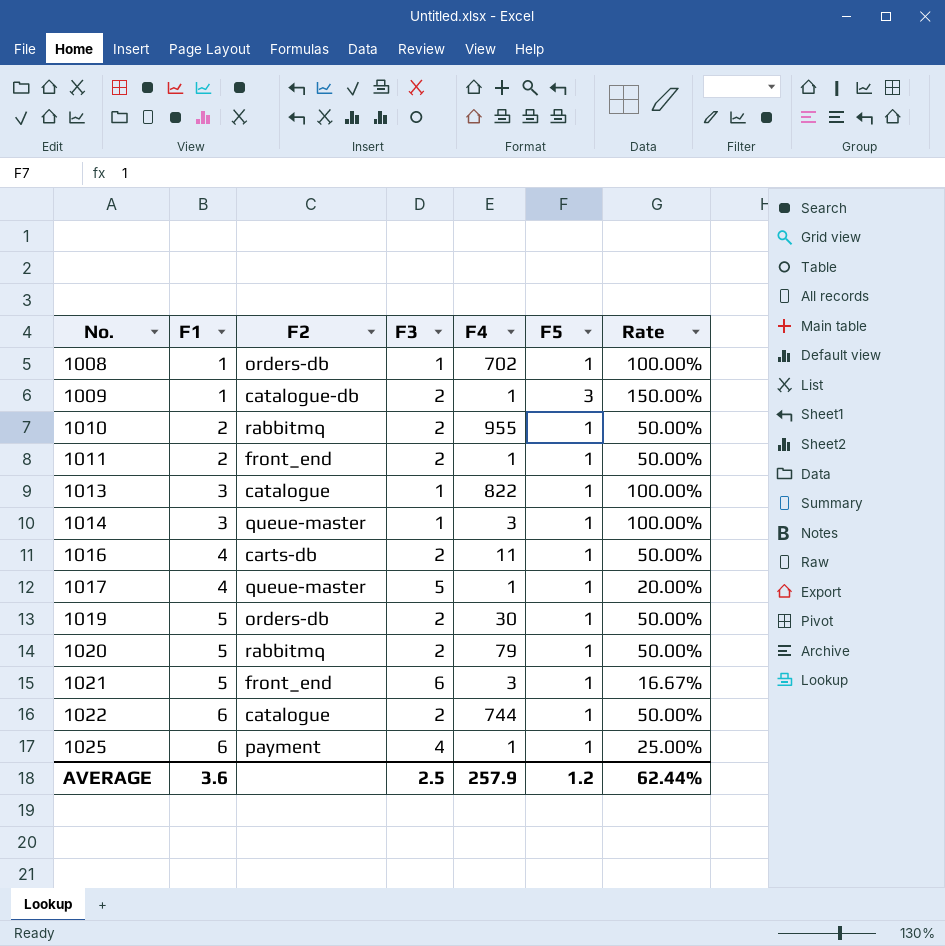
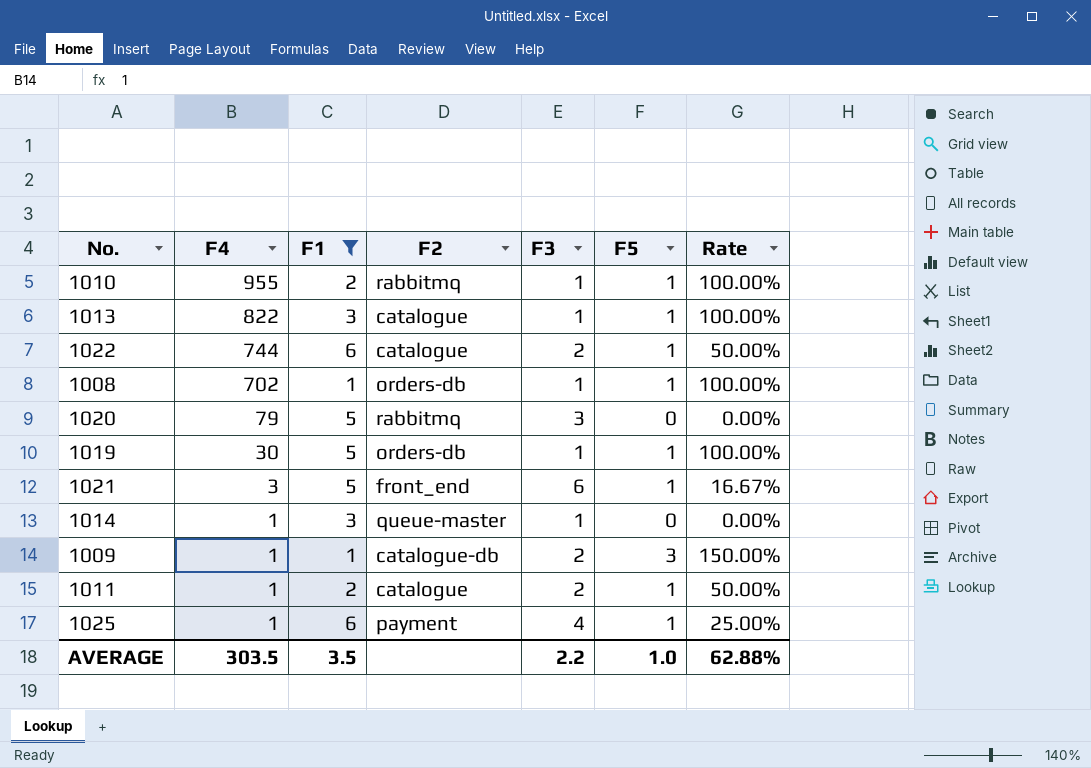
filter: none -> F1 != 4
row order: No. ascending -> F4 descending
column F4 | position: 5 -> 2
1010 | F3: 2 -> 1
1010 | Rate: 50.00% -> 100.00%
1020 | F3: 2 -> 3
1020 | F5: 1 -> 0
1020 | Rate: 50.00% -> 0.00%
1019 | F3: 2 -> 1
1019 | Rate: 50.00% -> 100.00%
1014 | F4: 3 -> 1
1014 | F5: 1 -> 0
1014 | Rate: 100.00% -> 0.00%
1011 | F2: front_end -> catalogue
AVERAGE | F4: 257.9 -> 303.5
AVERAGE | F1: 3.6 -> 3.5
AVERAGE | F3: 2.5 -> 2.2
AVERAGE | F5: 1.2 -> 1.0
AVERAGE | Rate: 62.44% -> 62.88%

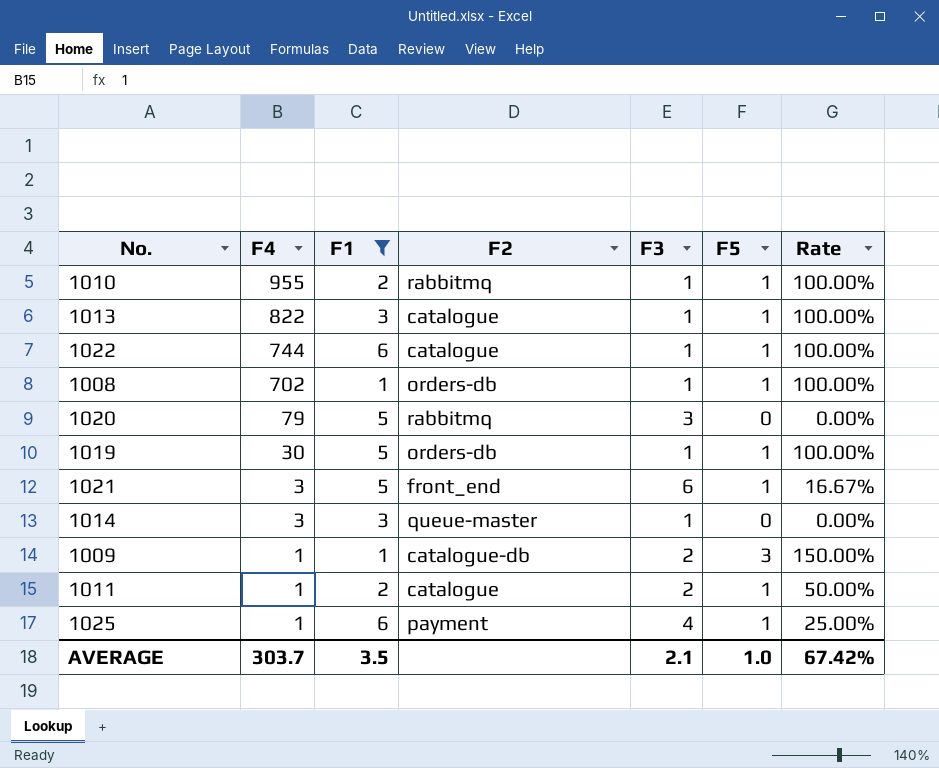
1022 | F3: 2 -> 1
1022 | Rate: 50.00% -> 100.00%
1014 | F4: 1 -> 3
AVERAGE | F4: 303.5 -> 303.7
AVERAGE | F3: 2.2 -> 2.1
AVERAGE | Rate: 62.88% -> 67.42%

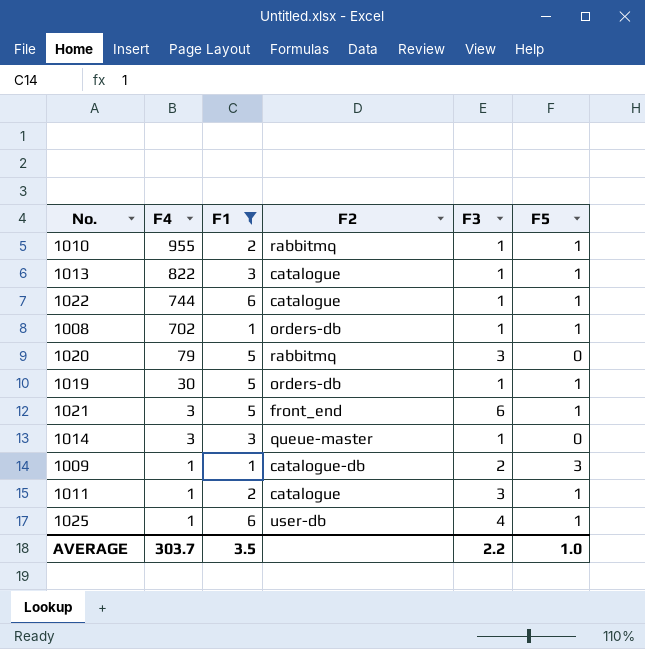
column Rate | formula: [F5] / [F3] -> none
1011 | F3: 2 -> 3
1025 | F2: payment -> user-db
AVERAGE | F3: 2.1 -> 2.2

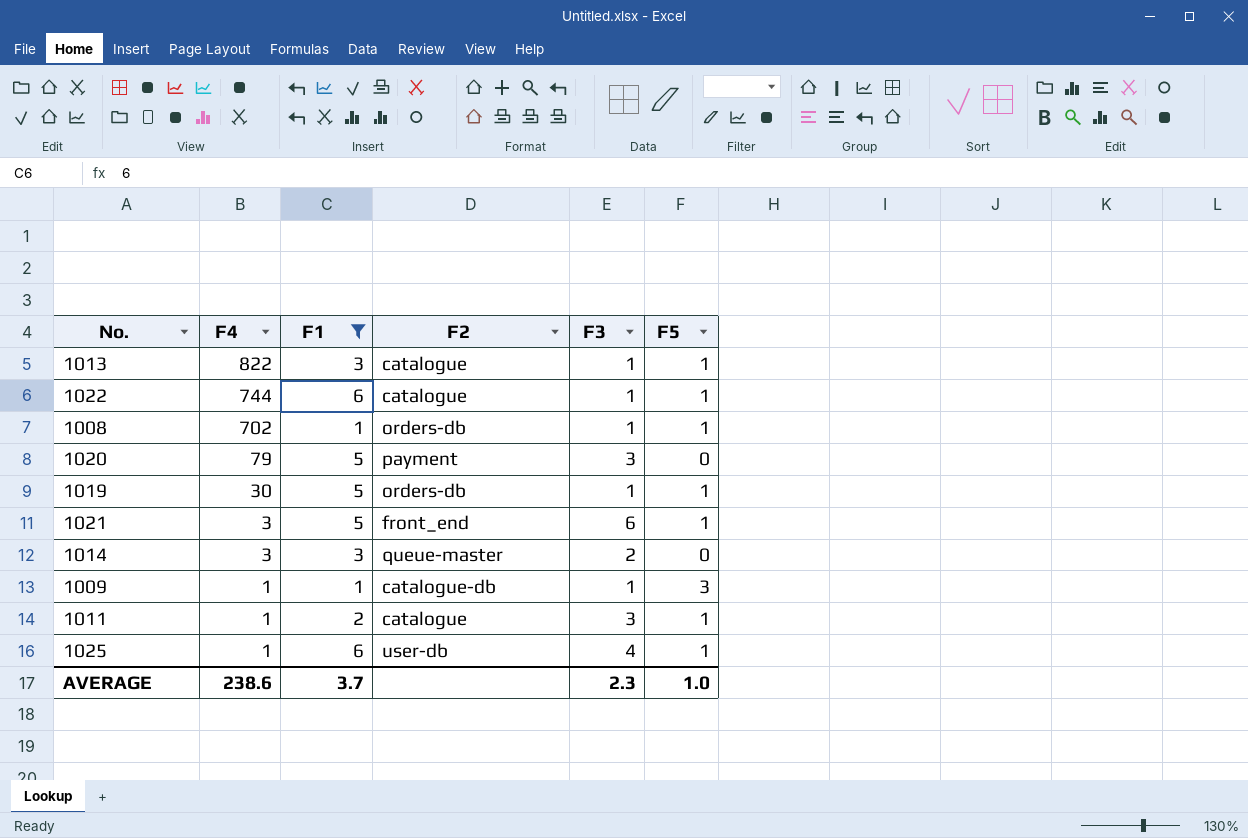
row 1010: 955 | 2 | rabbitmq | 1 | 1 -> none
1020 | F2: rabbitmq -> payment
1014 | F3: 1 -> 2
1009 | F3: 2 -> 1
AVERAGE | F4: 303.7 -> 238.6
AVERAGE | F1: 3.5 -> 3.7
AVERAGE | F3: 2.2 -> 2.3

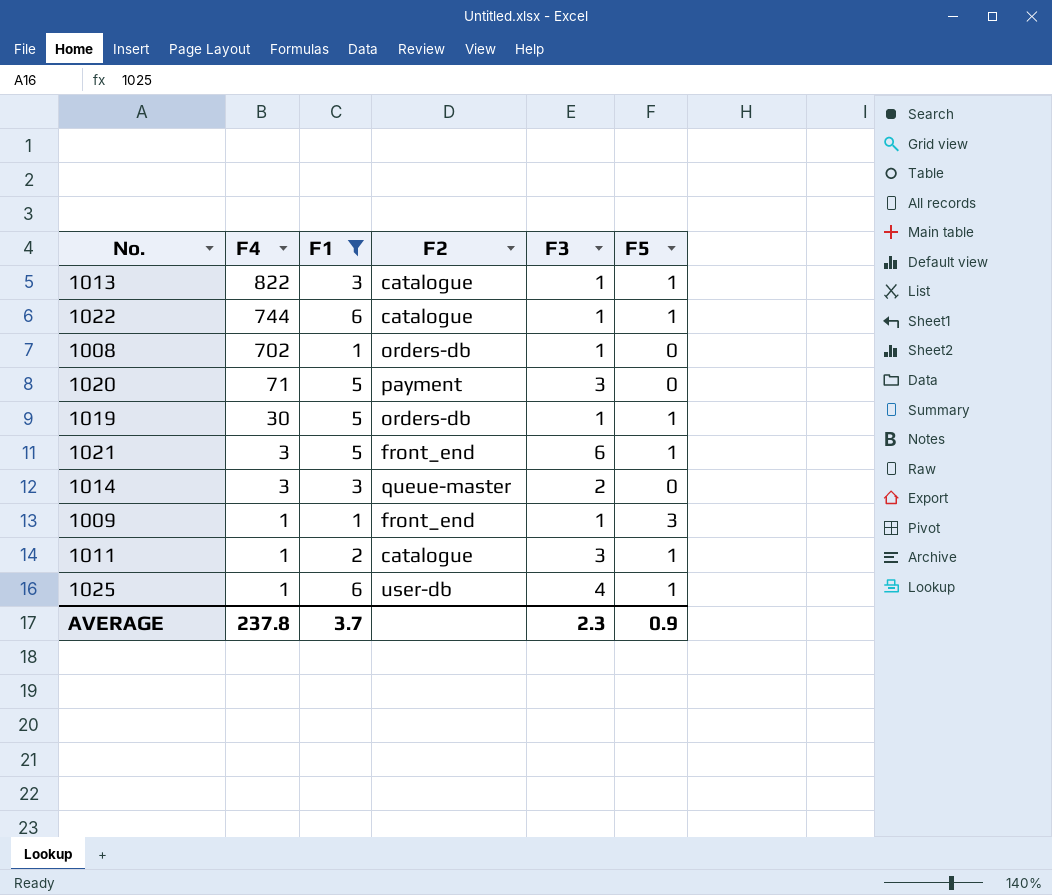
1008 | F5: 1 -> 0
1020 | F4: 79 -> 71
1009 | F2: catalogue-db -> front_end
AVERAGE | F4: 238.6 -> 237.8
AVERAGE | F5: 1.0 -> 0.9

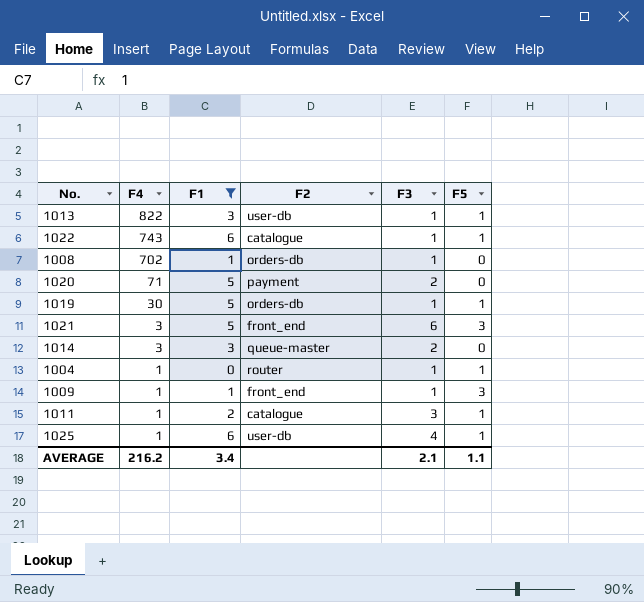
1013 | F2: catalogue -> user-db
1022 | F4: 744 -> 743
1020 | F3: 3 -> 2
1021 | F5: 1 -> 3
row 1004: none -> 1 | 0 | router | 1 | 1
AVERAGE | F4: 237.8 -> 216.2
AVERAGE | F1: 3.7 -> 3.4
AVERAGE | F3: 2.3 -> 2.1
AVERAGE | F5: 0.9 -> 1.1

